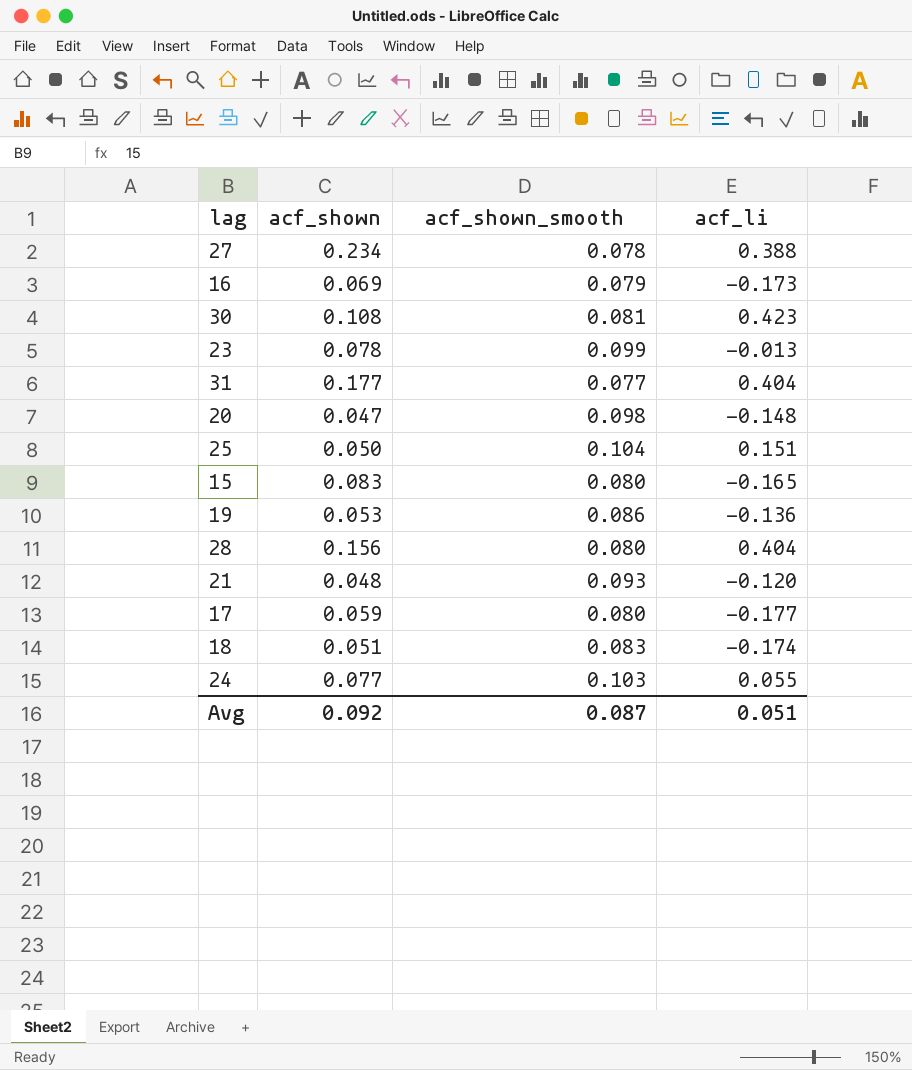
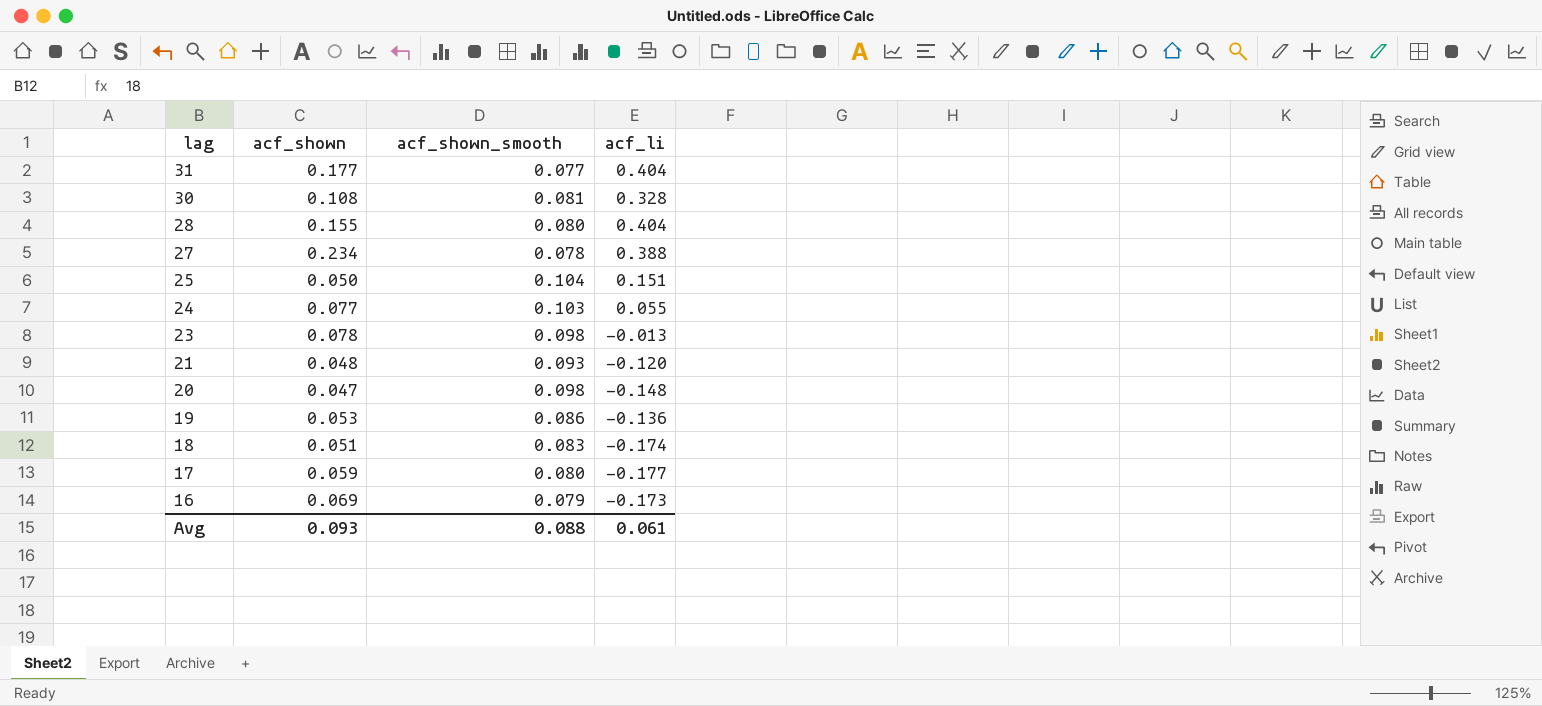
row order: none -> lag descending
row 15: 0.083 | 0.080 | -0.165 -> none
30 | acf_li: 0.423 -> 0.328
28 | acf_shown: 0.156 -> 0.155
23 | acf_shown_smooth: 0.099 -> 0.098
Avg | acf_shown: 0.092 -> 0.093
Avg | acf_shown_smooth: 0.087 -> 0.088
Avg | acf_li: 0.051 -> 0.061

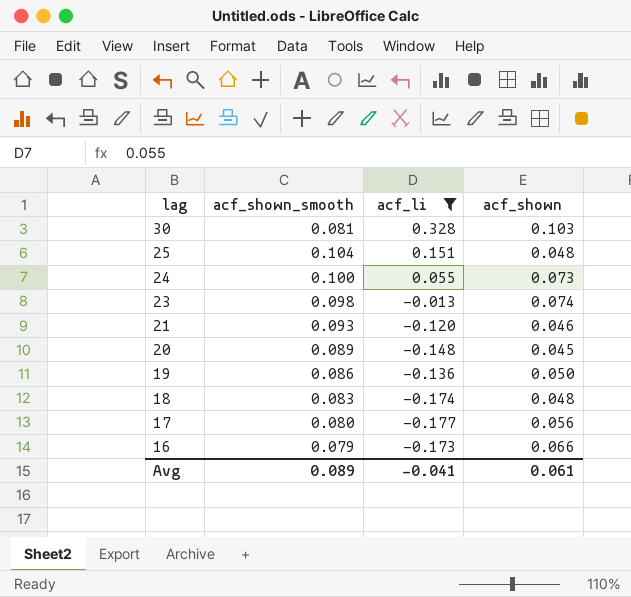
filter: none -> acf_li <= 0.328
column acf_shown | position: 2 -> 4
30 | acf_shown: 0.108 -> 0.103
25 | acf_shown: 0.050 -> 0.048
24 | acf_shown_smooth: 0.103 -> 0.100
24 | acf_shown: 0.077 -> 0.073
23 | acf_shown: 0.078 -> 0.074
21 | acf_shown: 0.048 -> 0.046
20 | acf_shown_smooth: 0.098 -> 0.089
20 | acf_shown: 0.047 -> 0.045
19 | acf_shown: 0.053 -> 0.050
18 | acf_shown: 0.051 -> 0.048
17 | acf_shown: 0.059 -> 0.056
16 | acf_shown: 0.069 -> 0.066
Avg | acf_shown_smooth: 0.088 -> 0.089
Avg | acf_li: 0.061 -> -0.041
Avg | acf_shown: 0.093 -> 0.061

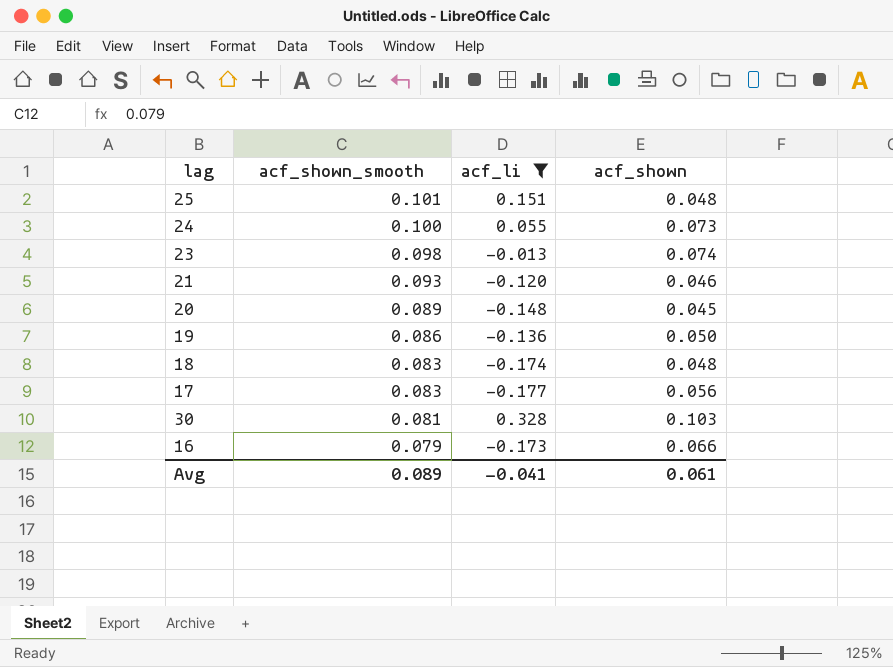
row order: lag descending -> acf_shown_smooth descending
25 | acf_shown_smooth: 0.104 -> 0.101
17 | acf_shown_smooth: 0.080 -> 0.083

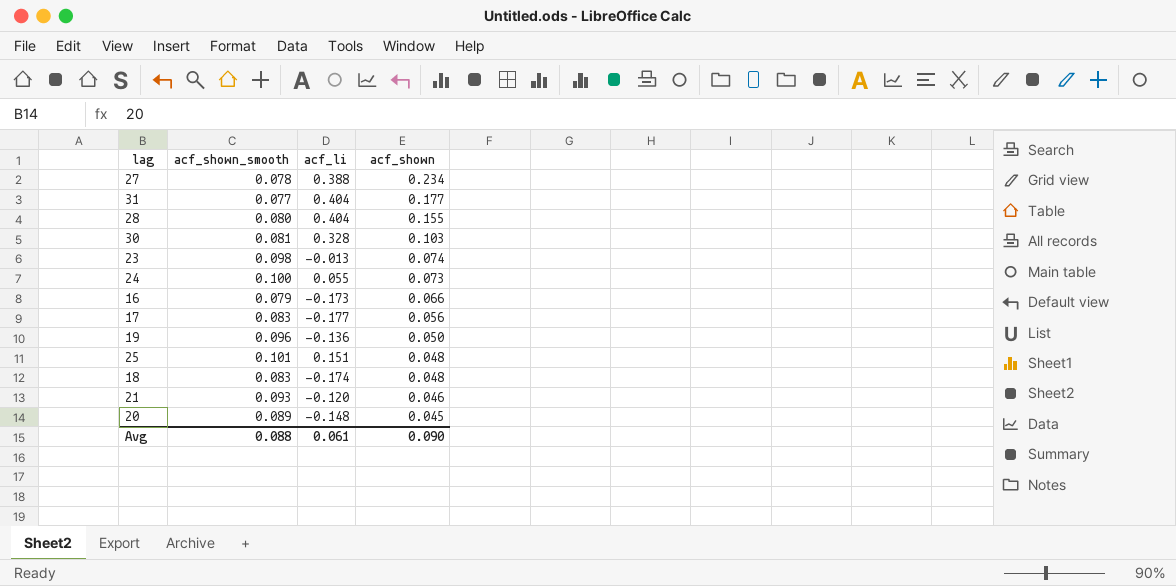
filter: acf_li <= 0.328 -> none
row order: acf_shown_smooth descending -> acf_shown descending
19 | acf_shown_smooth: 0.086 -> 0.096
Avg | acf_shown_smooth: 0.089 -> 0.088
Avg | acf_li: -0.041 -> 0.061
Avg | acf_shown: 0.061 -> 0.090

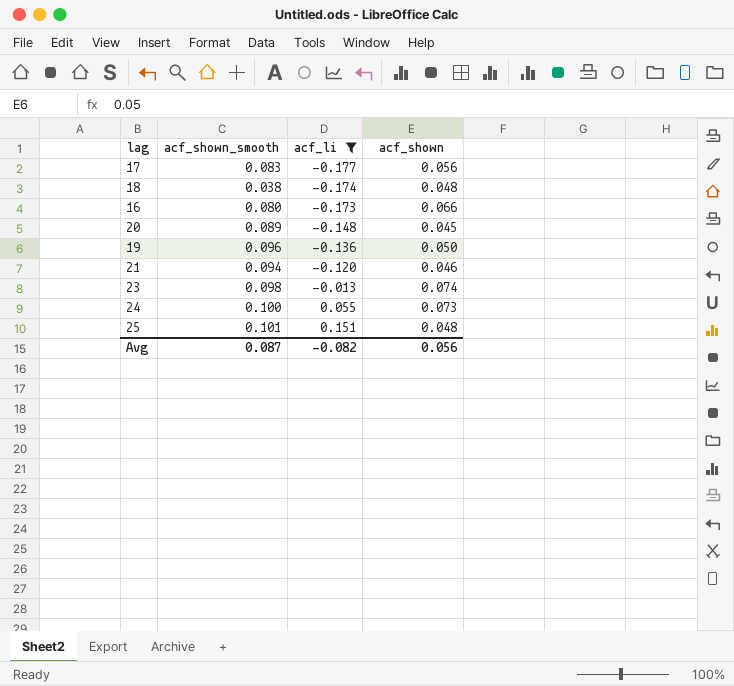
filter: none -> acf_li <= 0.151
row order: acf_shown descending -> acf_li ascending
18 | acf_shown_smooth: 0.083 -> 0.038
16 | acf_shown_smooth: 0.079 -> 0.080
21 | acf_shown_smooth: 0.093 -> 0.094
Avg | acf_shown_smooth: 0.088 -> 0.087
Avg | acf_li: 0.061 -> -0.082
Avg | acf_shown: 0.090 -> 0.056

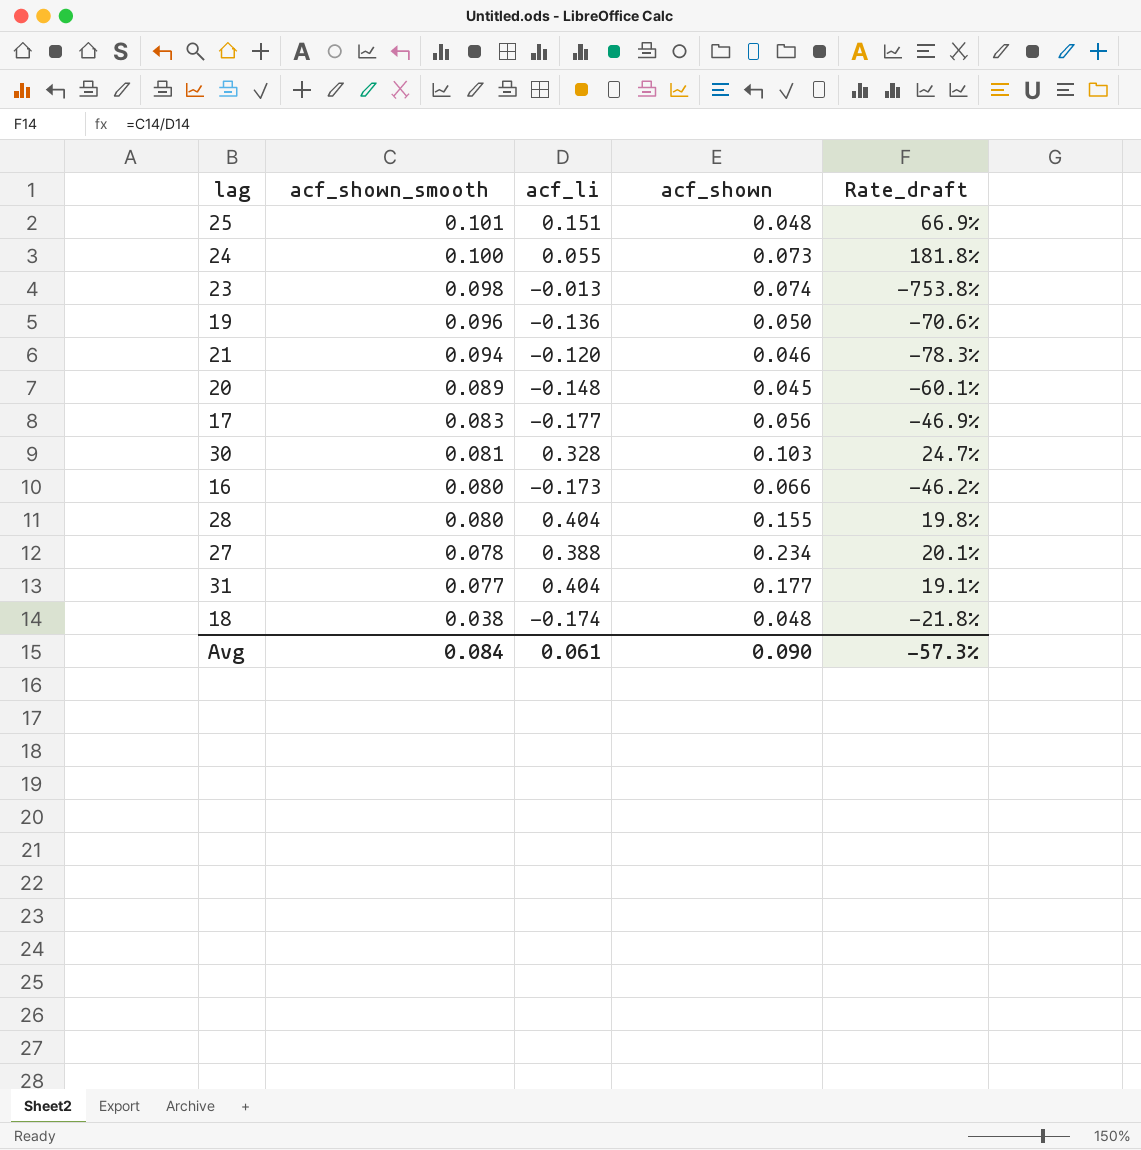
filter: acf_li <= 0.151 -> none
row order: acf_li ascending -> acf_shown_smooth descending
column Rate_draft | formula: none -> [acf_shown_smooth] / [acf_li]
Avg | acf_shown_smooth: 0.087 -> 0.084
Avg | acf_li: -0.082 -> 0.061
Avg | acf_shown: 0.056 -> 0.090

